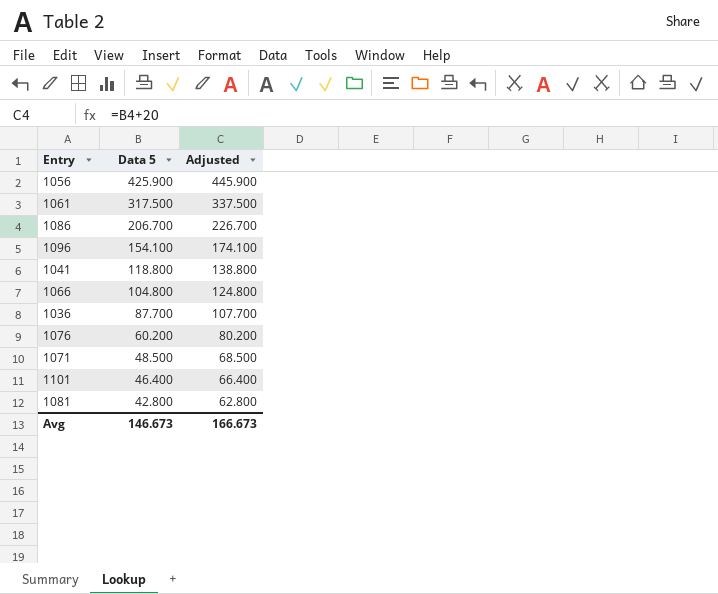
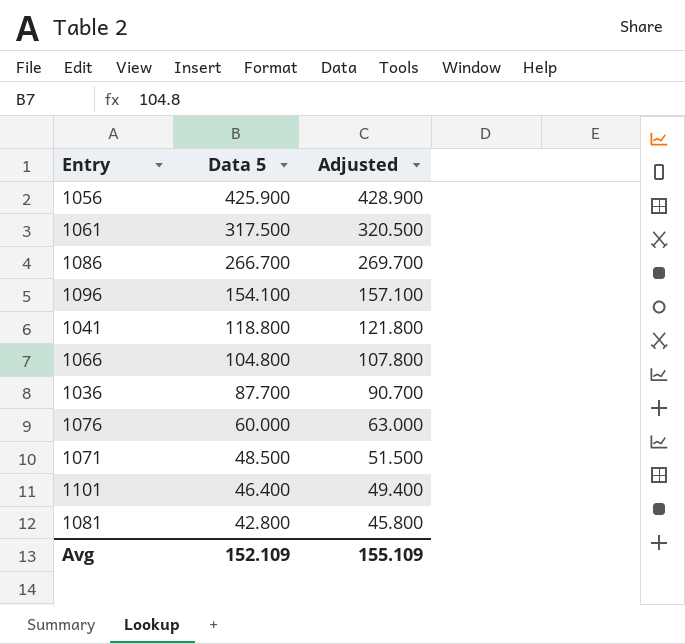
column Adjusted | formula: [Data 5] + 20 -> [Data 5] + 3
1086 | Data 5: 206.700 -> 266.700
1076 | Data 5: 60.200 -> 60.000
Avg | Data 5: 146.673 -> 152.109
Avg | Adjusted: 166.673 -> 155.109

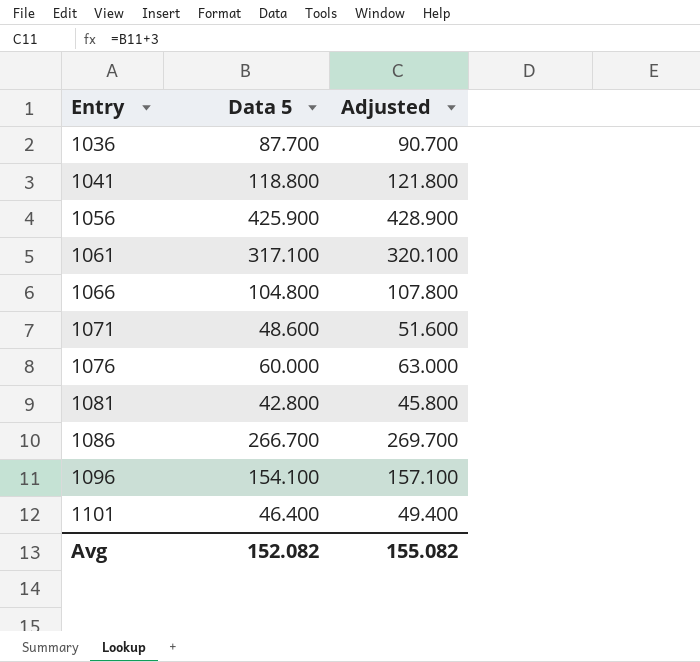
row order: Data 5 descending -> Entry ascending
1061 | Data 5: 317.500 -> 317.100
1061 | Adjusted: 320.500 -> 320.100
1071 | Data 5: 48.500 -> 48.600
1071 | Adjusted: 51.500 -> 51.600
Avg | Data 5: 152.109 -> 152.082
Avg | Adjusted: 155.109 -> 155.082

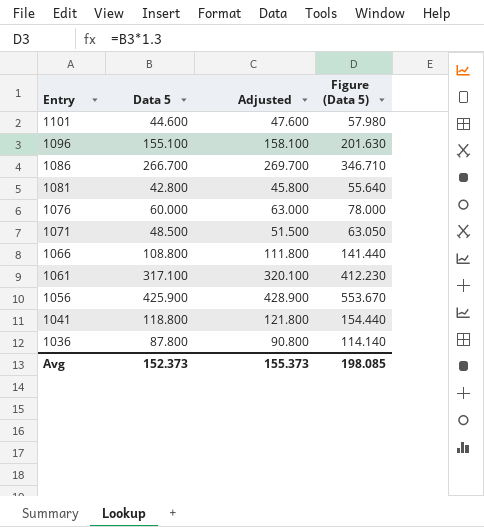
row order: Entry ascending -> Entry descending
column Figure (Data 5) | formula: none -> [Data 5] * 1.3
1101 | Data 5: 46.400 -> 44.600
1101 | Adjusted: 49.400 -> 47.600
1096 | Data 5: 154.100 -> 155.100
1096 | Adjusted: 157.100 -> 158.100
1071 | Data 5: 48.600 -> 48.500
1071 | Adjusted: 51.600 -> 51.500
1066 | Data 5: 104.800 -> 108.800
1066 | Adjusted: 107.800 -> 111.800
1036 | Data 5: 87.700 -> 87.800
1036 | Adjusted: 90.700 -> 90.800
Avg | Data 5: 152.082 -> 152.373
Avg | Adjusted: 155.082 -> 155.373

